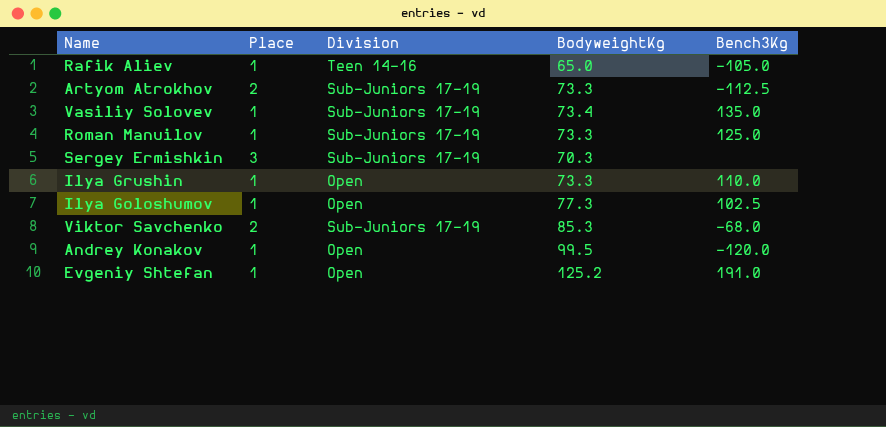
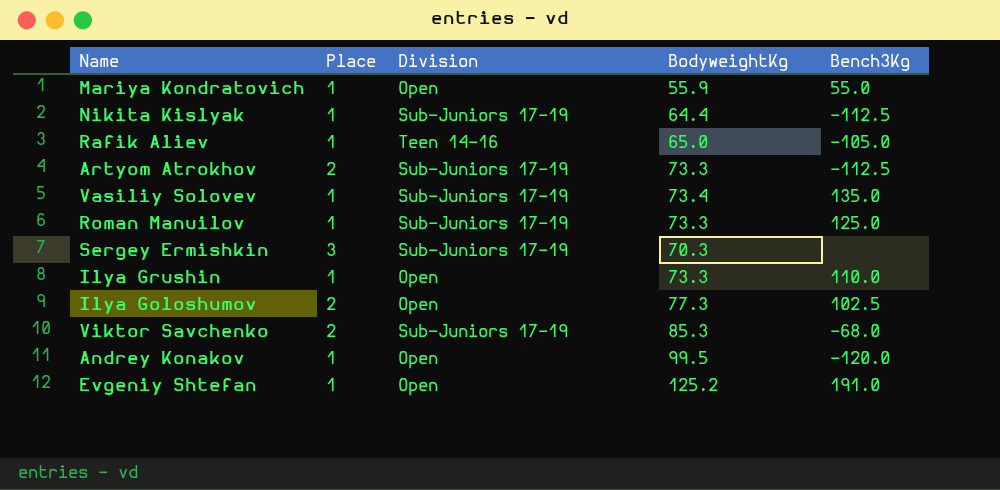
row Mariya Kondratovich: none -> 1 | Open | 55.9 | 55.0
row Nikita Kislyak: none -> 1 | Sub-Juniors 17-19 | 64.4 | -112.5
Ilya Goloshumov | Place: 1 -> 2

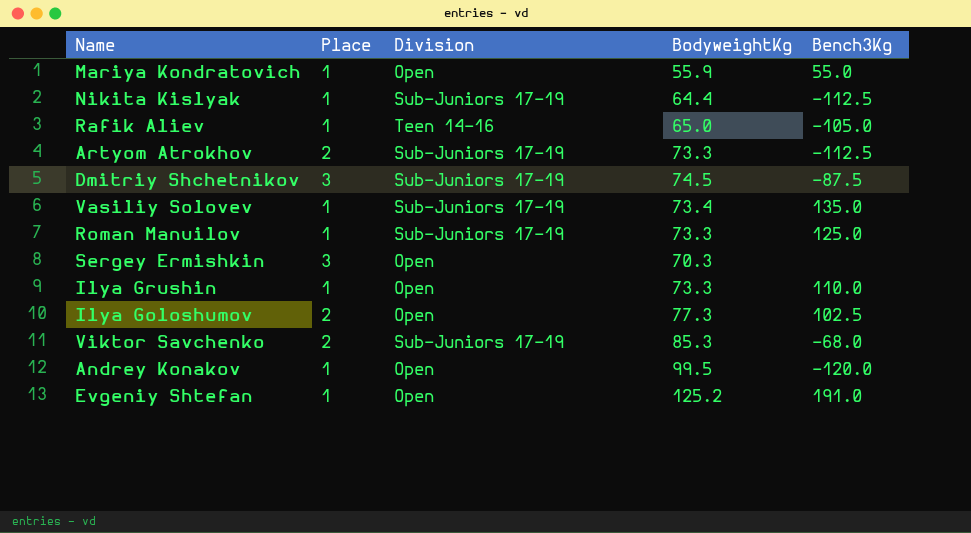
row Dmitriy Shchetnikov: none -> 3 | Sub-Juniors 17-19 | 74.5 | -87.5
Sergey Ermishkin | Division: Sub-Juniors 17-19 -> Open

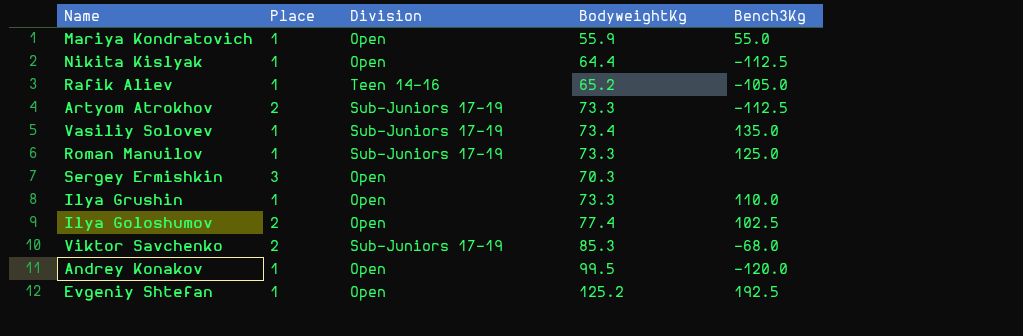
row Dmitriy Shchetnikov: 3 | Sub-Juniors 17-19 | 74.5 | -87.5 -> none
Nikita Kislyak | Division: Sub-Juniors 17-19 -> Open
Rafik Aliev | BodyweightKg: 65.0 -> 65.2
Ilya Goloshumov | BodyweightKg: 77.3 -> 77.4
Evgeniy Shtefan | Bench3Kg: 191.0 -> 192.5

